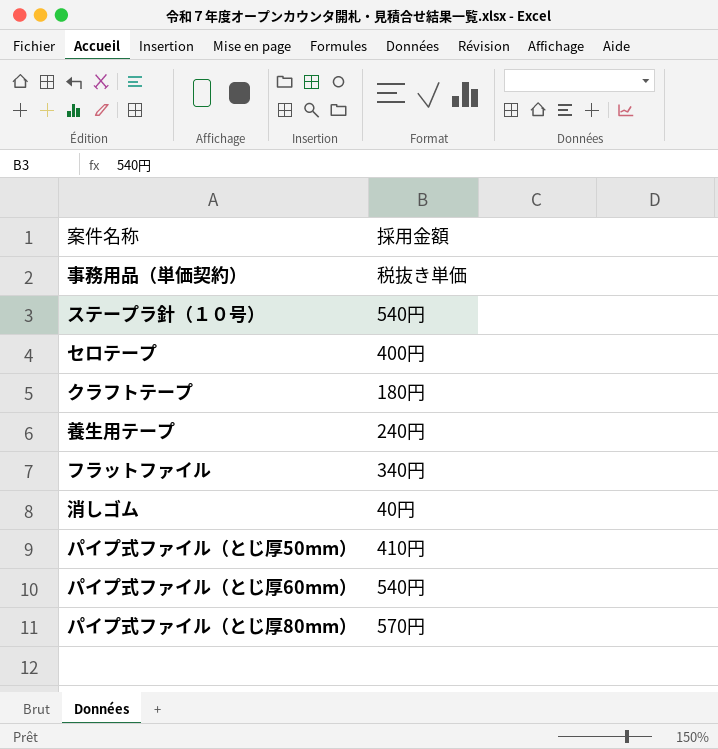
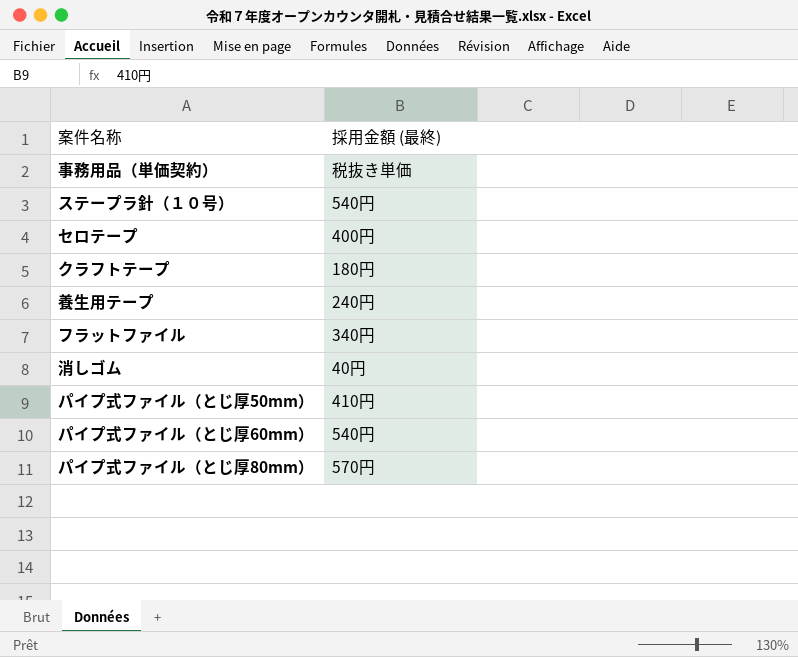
column name: 採用金額 -> 採用金額 (最終)

